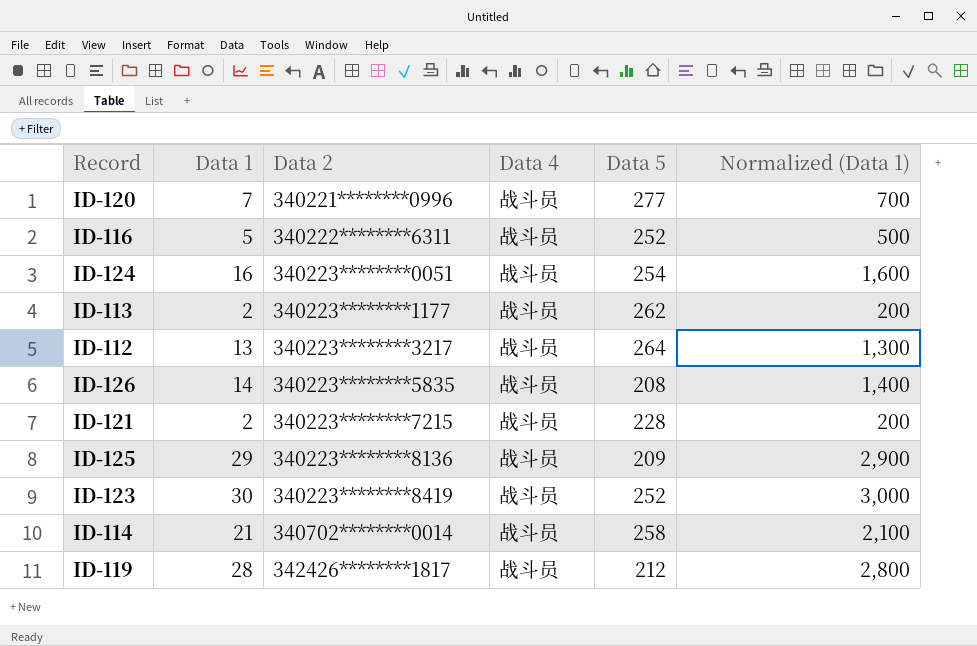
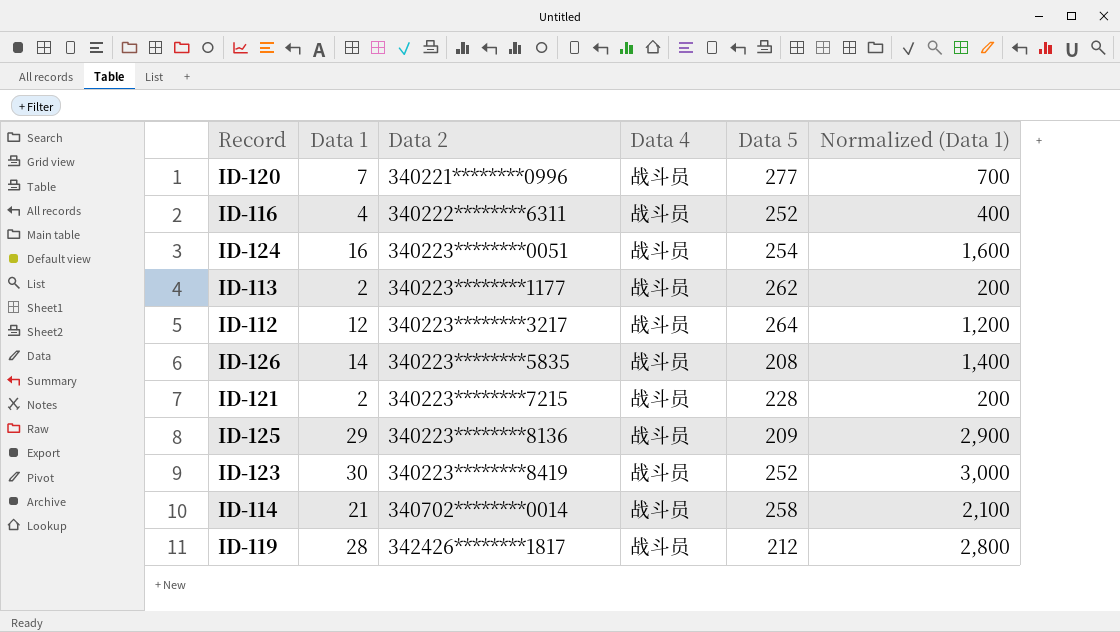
ID-116 | Data 1: 5 -> 4
ID-116 | Normalized (Data 1): 500 -> 400
ID-112 | Data 1: 13 -> 12
ID-112 | Normalized (Data 1): 1,300 -> 1,200

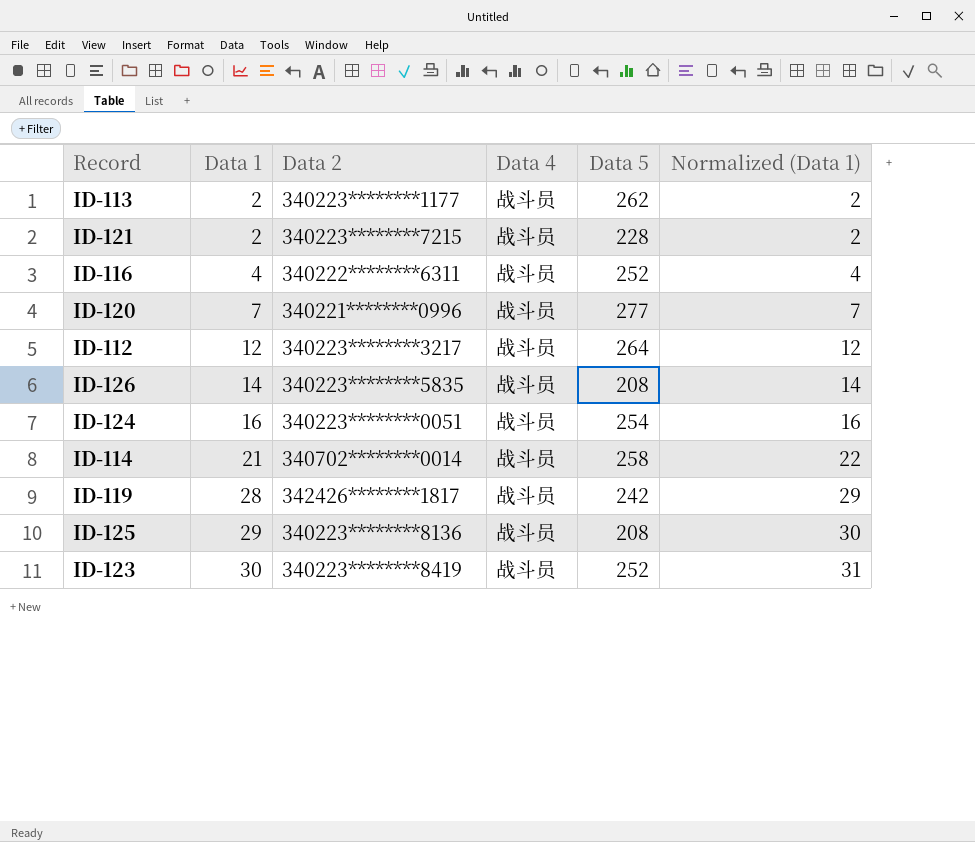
row order: Data 2 ascending -> Data 1 ascending
column Normalized (Data 1) | formula: [Data 1] * 100 -> [Data 1] * 1.03
ID-119 | Data 5: 212 -> 242
ID-125 | Data 5: 209 -> 208

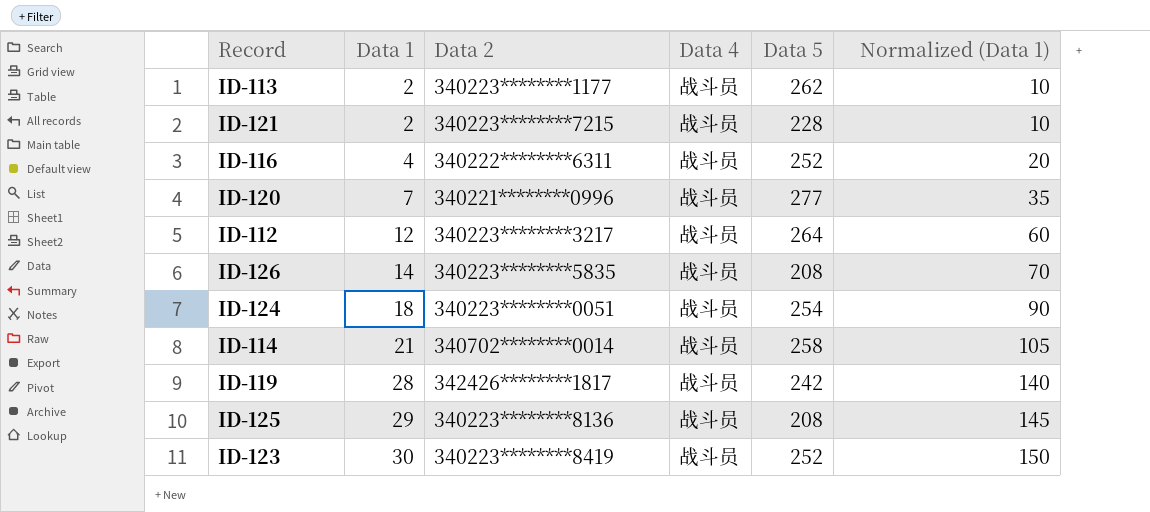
column Normalized (Data 1) | formula: [Data 1] * 1.03 -> [Data 1] * 5
ID-124 | Data 1: 16 -> 18

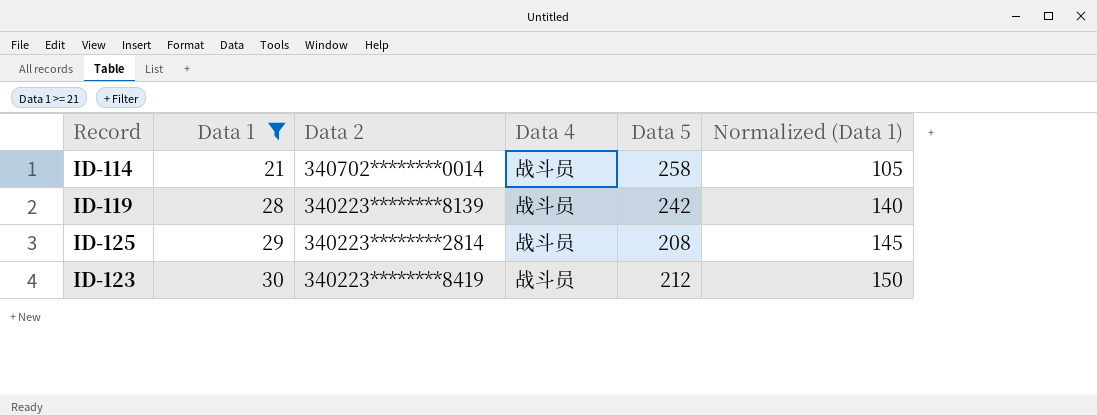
filter: none -> Data 1 >= 21
ID-119 | Data 2: 342426********1817 -> 340223********8139
ID-125 | Data 2: 340223********8136 -> 340223********2814
ID-123 | Data 5: 252 -> 212

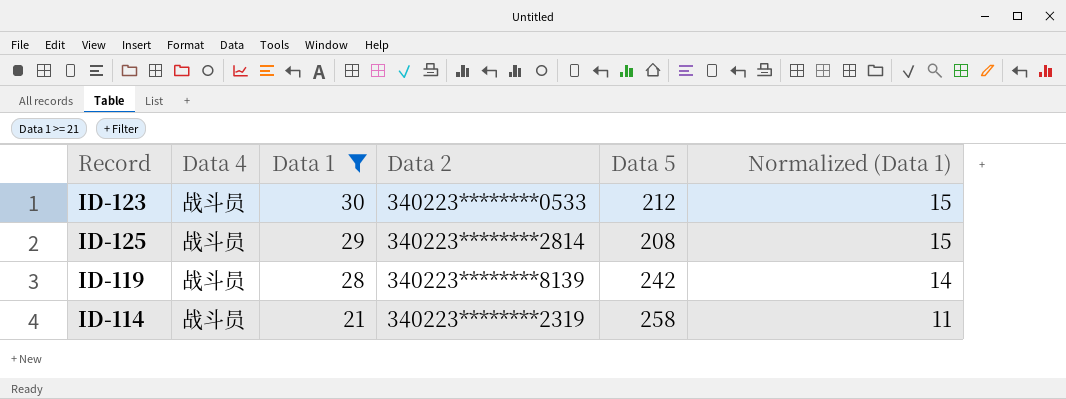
row order: Data 1 ascending -> Data 1 descending
column Data 4 | position: 4 -> 2
column Normalized (Data 1) | formula: [Data 1] * 5 -> [Data 1] * 0.5
ID-123 | Data 2: 340223********8419 -> 340223********0533
ID-114 | Data 2: 340702********0014 -> 340223********2319

